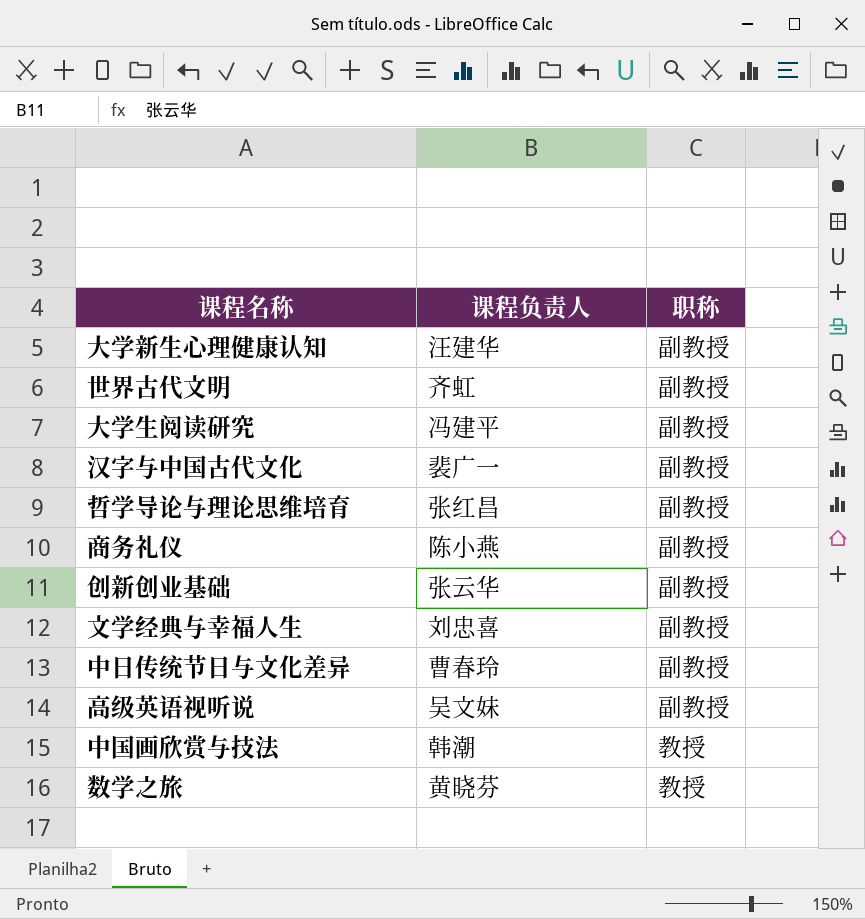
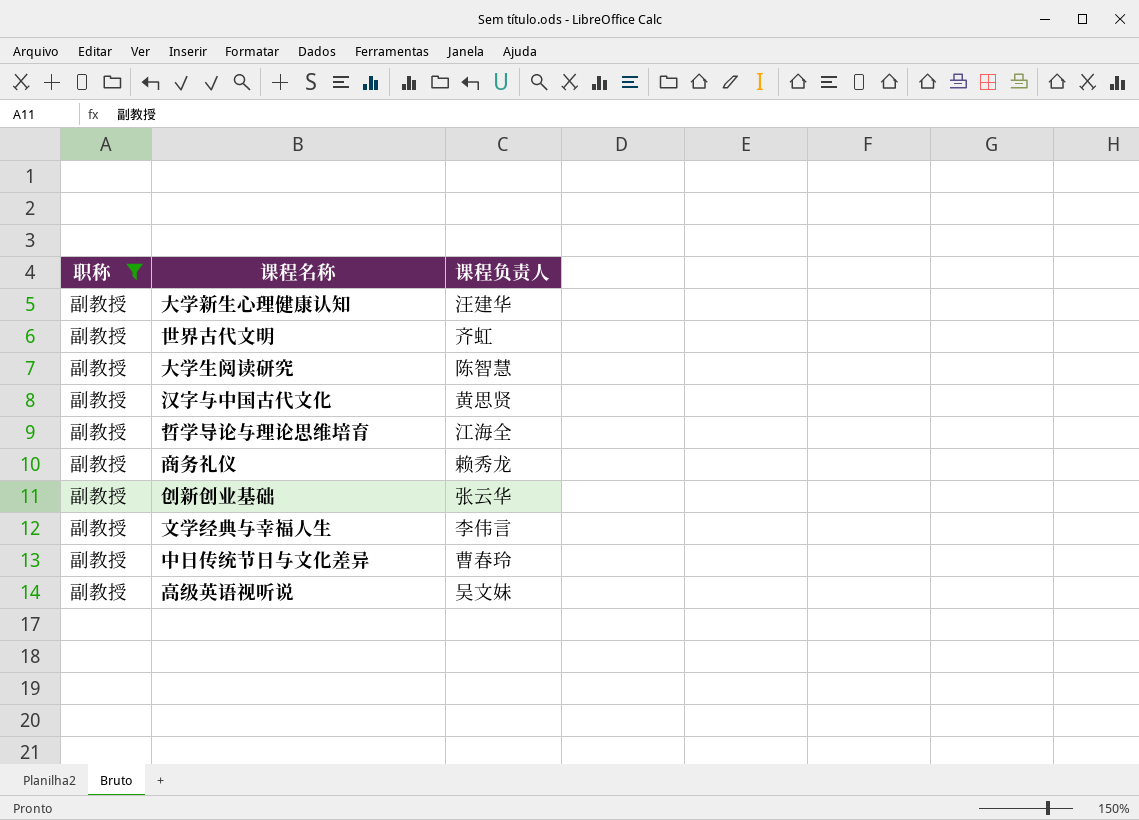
filter: none -> 职称 = 副教授
column 职称 | position: 3 -> 1
大学生阅读研究 | 课程负责人: 冯建平 -> 陈智慧
汉字与中国古代文化 | 课程负责人: 裴广一 -> 黄思贤
哲学导论与理论思维培育 | 课程负责人: 张红昌 -> 江海全
商务礼仪 | 课程负责人: 陈小燕 -> 赖秀龙
文学经典与幸福人生 | 课程负责人: 刘忠喜 -> 李伟言

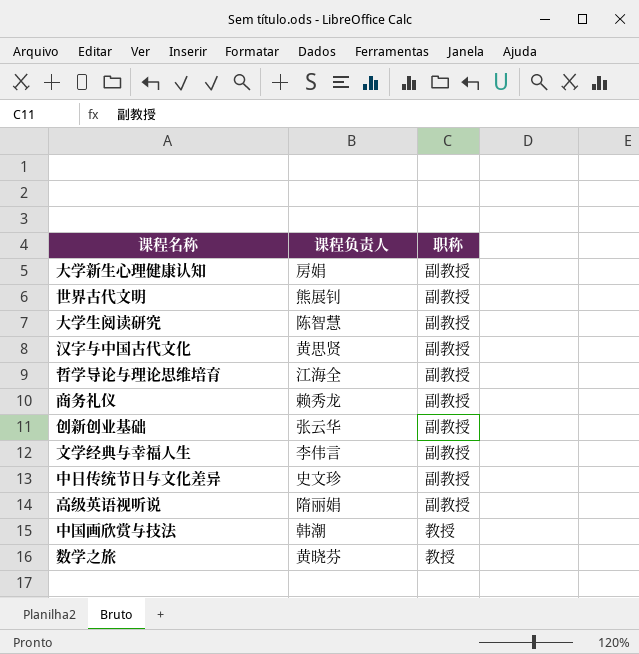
filter: 职称 = 副教授 -> none
column 职称 | position: 1 -> 3
大学新生心理健康认知 | 课程负责人: 汪建华 -> 房娟
世界古代文明 | 课程负责人: 齐虹 -> 熊展钊
中日传统节日与文化差异 | 课程负责人: 曹春玲 -> 史文珍
高级英语视听说 | 课程负责人: 吴文妹 -> 隋丽娟

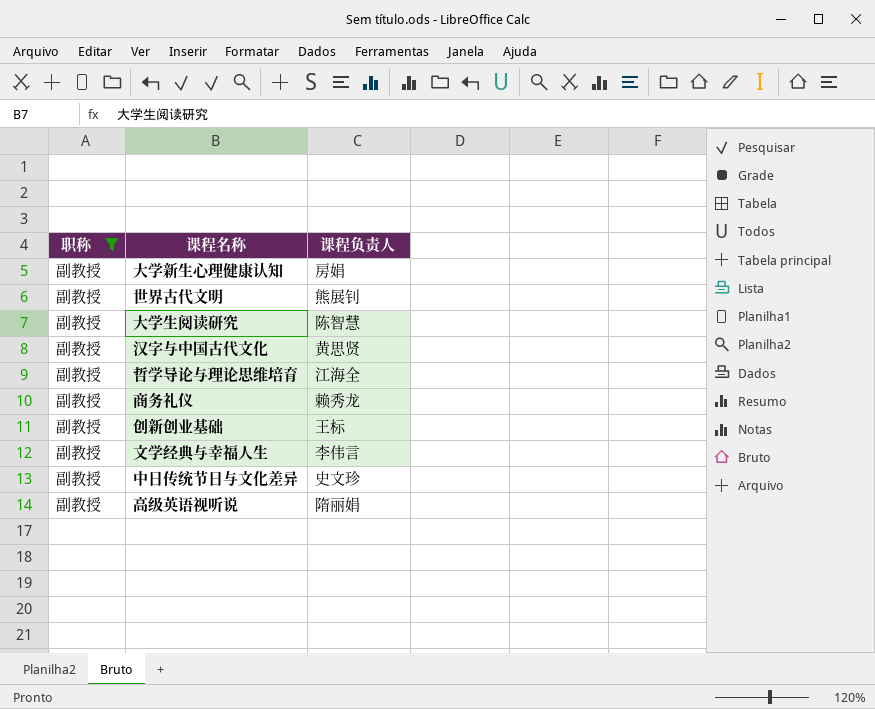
filter: none -> 职称 = 副教授
column 职称 | position: 3 -> 1
创新创业基础 | 课程负责人: 张云华 -> 王标

